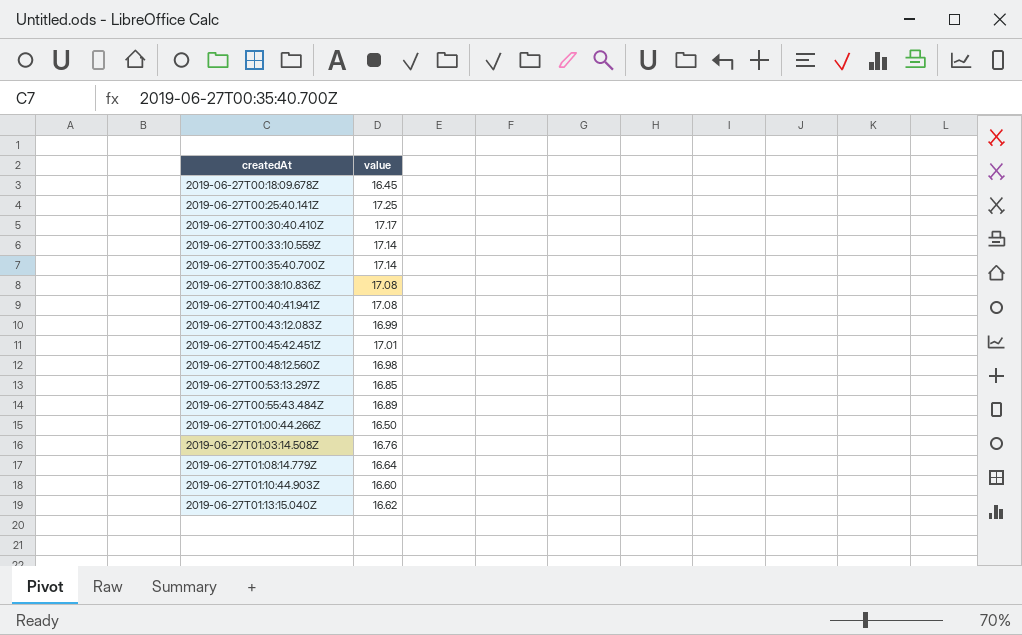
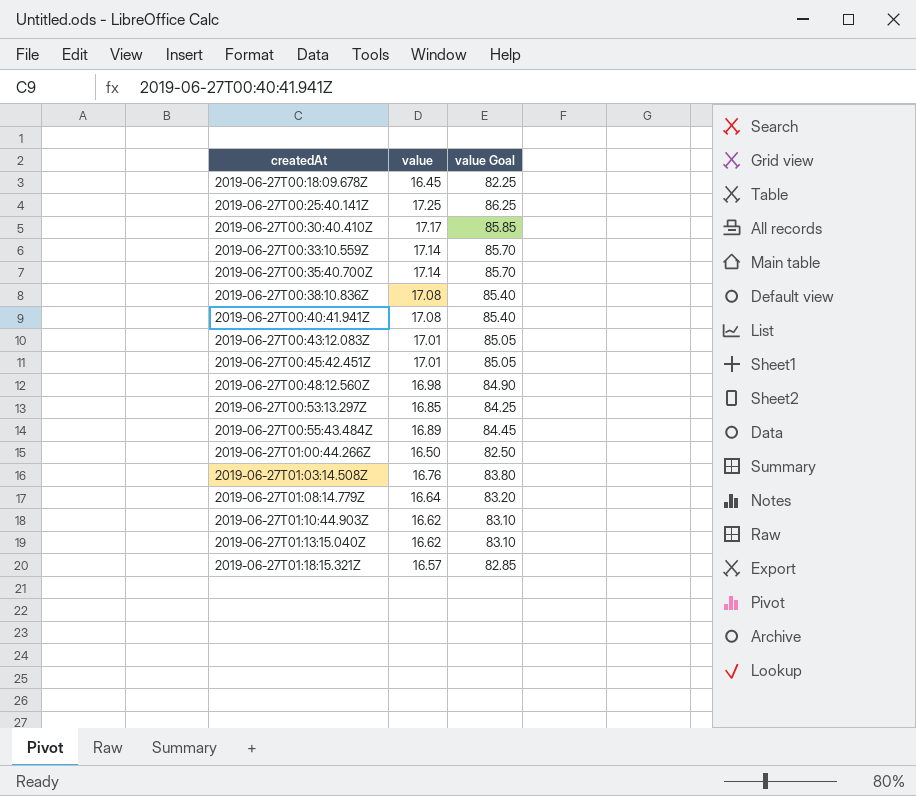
column value Goal | formula: none -> [value] * 5
2019-06-27T00:43:12.083Z | value: 16.99 -> 17.01
2019-06-27T01:10:44.903Z | value: 16.60 -> 16.62
row 2019-06-27T01:18:15.321Z: none -> 16.57 | 82.85

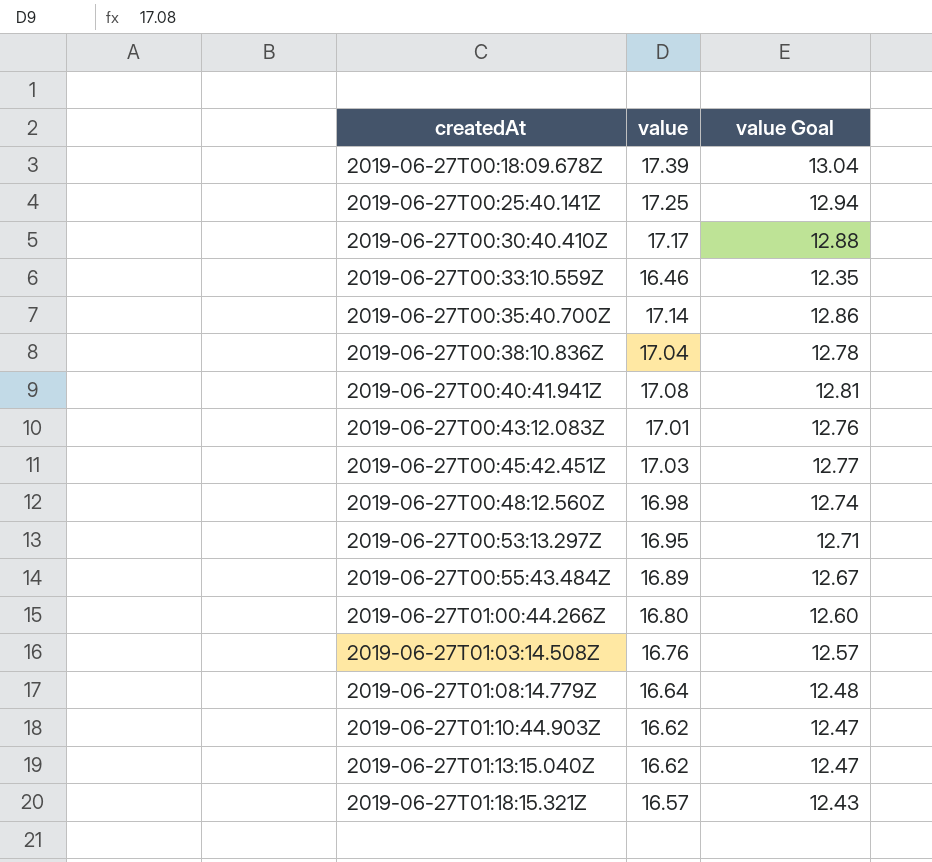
column value Goal | formula: [value] * 5 -> [value] * 0.75
2019-06-27T00:18:09.678Z | value: 16.45 -> 17.39
2019-06-27T00:33:10.559Z | value: 17.14 -> 16.46
2019-06-27T00:38:10.836Z | value: 17.08 -> 17.04
2019-06-27T00:45:42.451Z | value: 17.01 -> 17.03
2019-06-27T00:53:13.297Z | value: 16.85 -> 16.95
2019-06-27T01:00:44.266Z | value: 16.50 -> 16.80

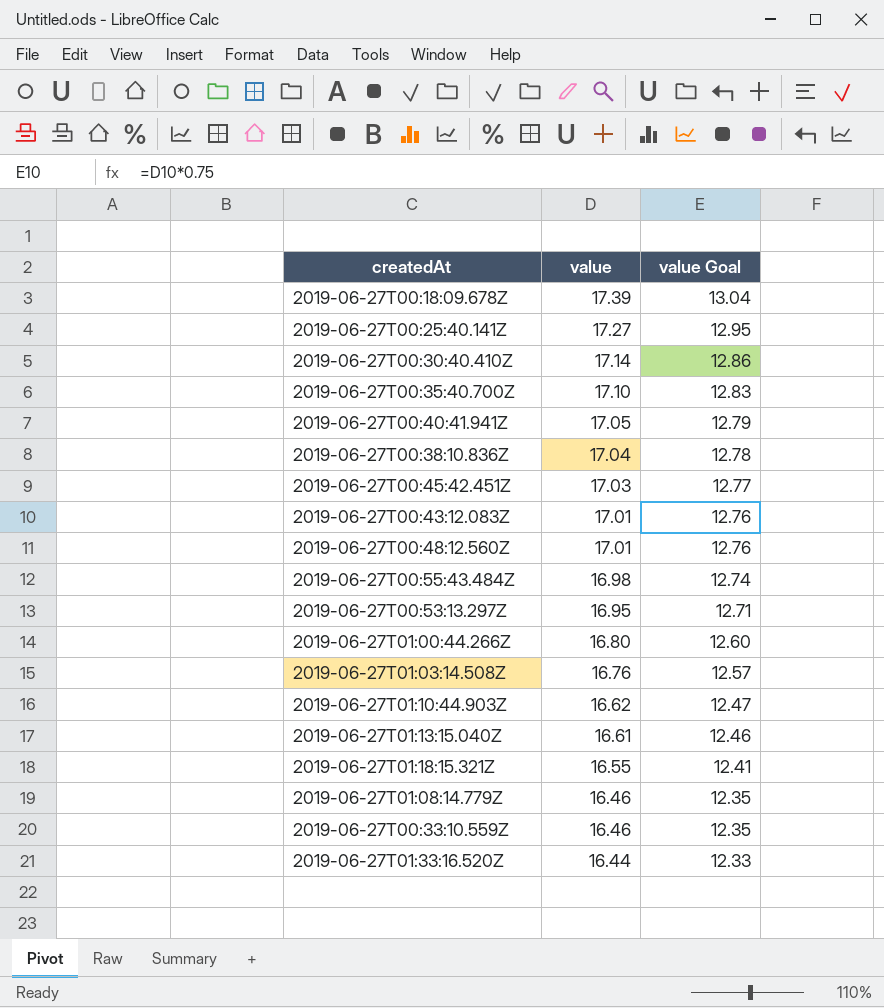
row order: createdAt ascending -> value descending
2019-06-27T00:25:40.141Z | value: 17.25 -> 17.27
2019-06-27T00:25:40.141Z | value Goal: 12.94 -> 12.95
2019-06-27T00:30:40.410Z | value: 17.17 -> 17.14
2019-06-27T00:30:40.410Z | value Goal: 12.88 -> 12.86
2019-06-27T00:35:40.700Z | value: 17.14 -> 17.10
2019-06-27T00:35:40.700Z | value Goal: 12.86 -> 12.83
2019-06-27T00:40:41.941Z | value: 17.08 -> 17.05
2019-06-27T00:40:41.941Z | value Goal: 12.81 -> 12.79
2019-06-27T00:48:12.560Z | value: 16.98 -> 17.01
2019-06-27T00:48:12.560Z | value Goal: 12.74 -> 12.76
2019-06-27T00:55:43.484Z | value: 16.89 -> 16.98
2019-06-27T00:55:43.484Z | value Goal: 12.67 -> 12.74
2019-06-27T01:13:15.040Z | value: 16.62 -> 16.61
2019-06-27T01:13:15.040Z | value Goal: 12.47 -> 12.46
2019-06-27T01:18:15.321Z | value: 16.57 -> 16.55
2019-06-27T01:18:15.321Z | value Goal: 12.43 -> 12.41
2019-06-27T01:08:14.779Z | value: 16.64 -> 16.46
2019-06-27T01:08:14.779Z | value Goal: 12.48 -> 12.35
row 2019-06-27T01:33:16.520Z: none -> 16.44 | 12.33

